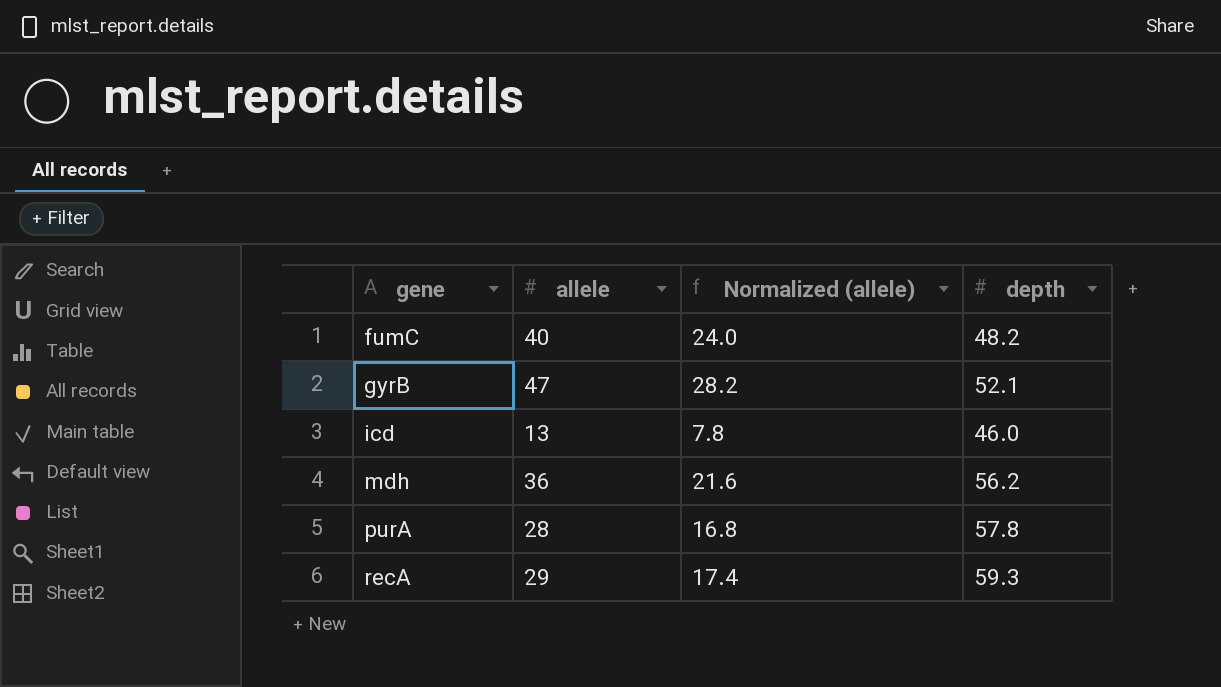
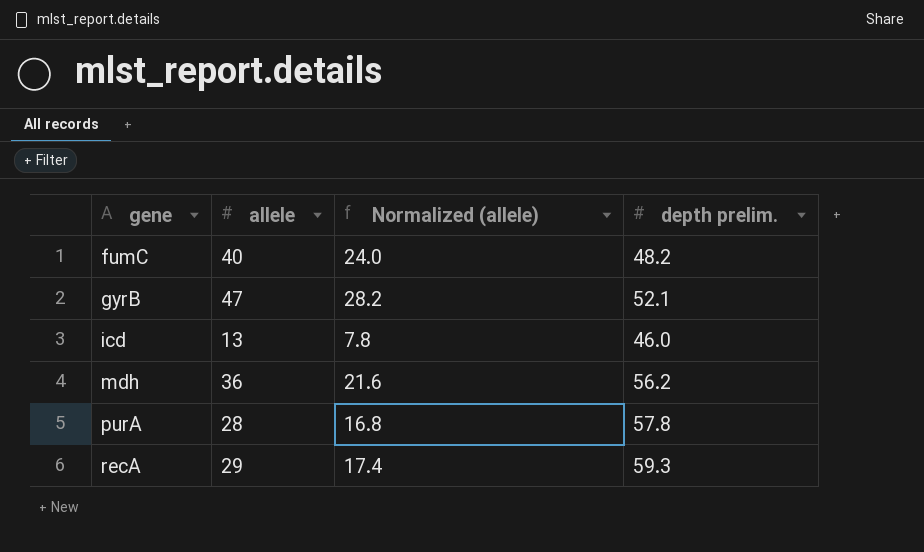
column name: depth -> depth prelim.

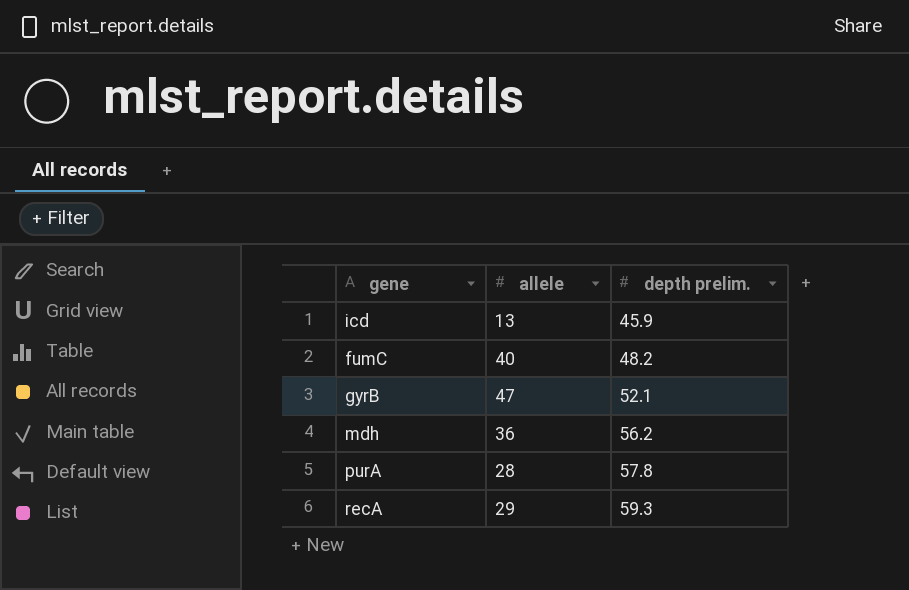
row order: gene ascending -> depth prelim. ascending
column Normalized (allele) | formula: [allele] * 0.6 -> none
icd | depth prelim.: 46.0 -> 45.9

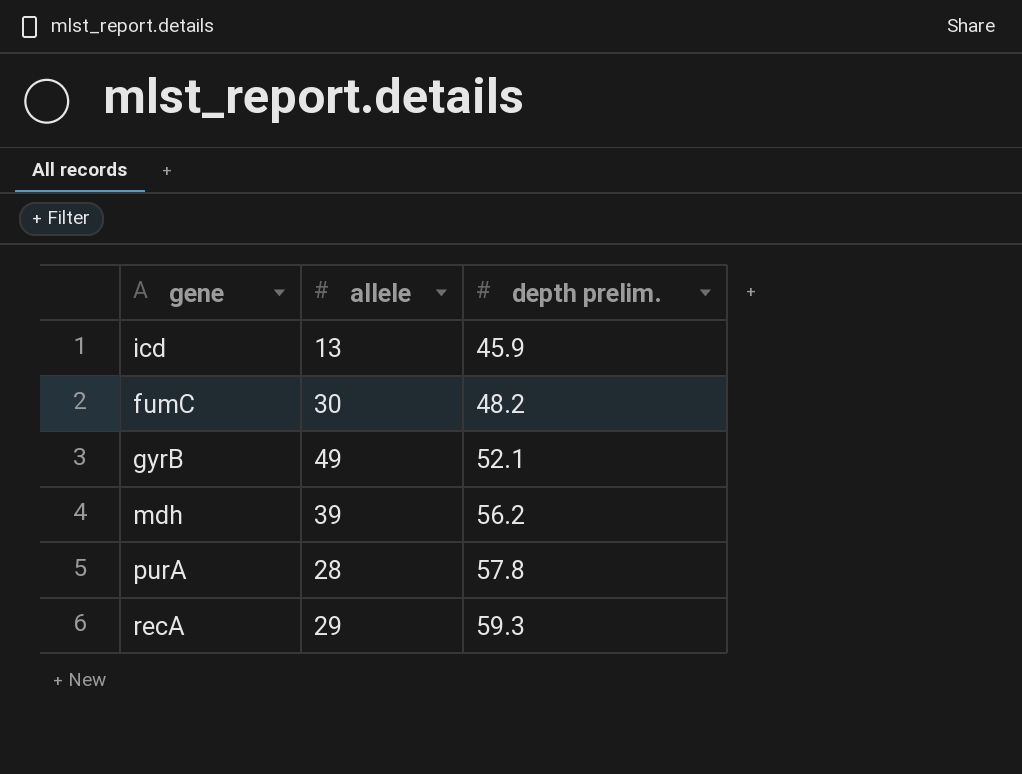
fumC | allele: 40 -> 30
gyrB | allele: 47 -> 49
mdh | allele: 36 -> 39

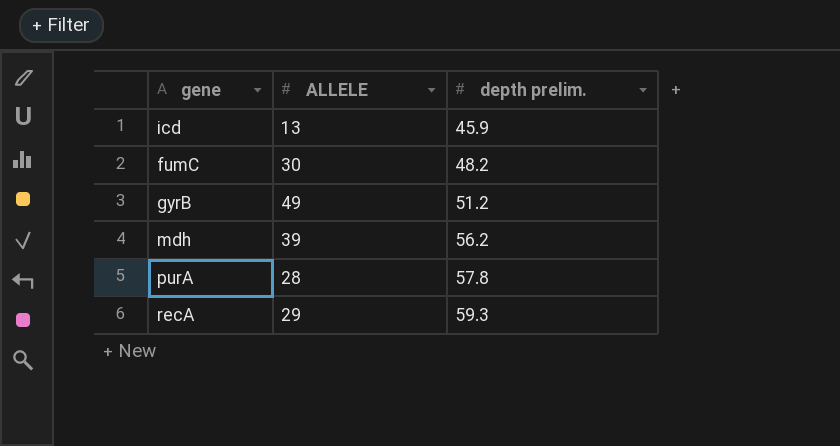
column name: allele -> ALLELE
gyrB | depth prelim.: 52.1 -> 51.2

